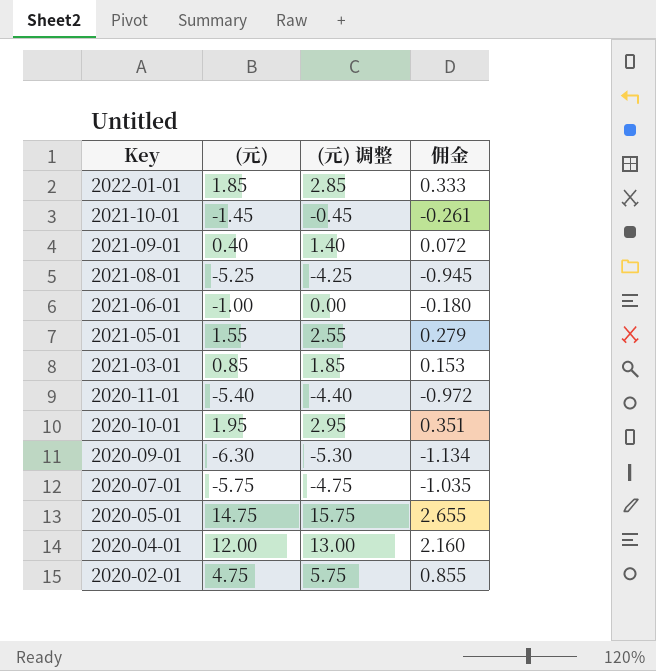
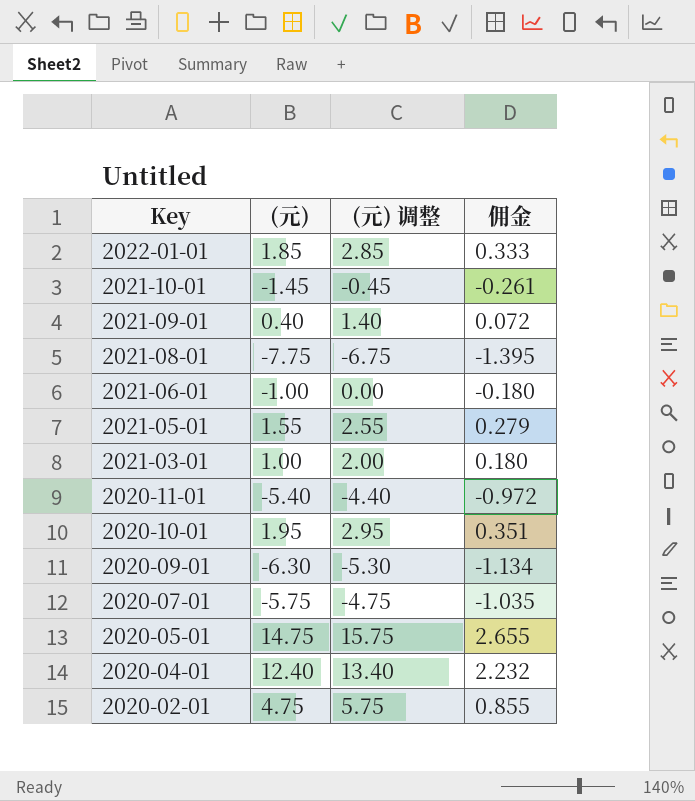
2021-08-01 | (元): -5.25 -> -7.75
2021-08-01 | (元) 调整: -4.25 -> -6.75
2021-08-01 | 佣金: -0.945 -> -1.395
2021-03-01 | (元): 0.85 -> 1.00
2021-03-01 | (元) 调整: 1.85 -> 2.00
2021-03-01 | 佣金: 0.153 -> 0.180
2020-04-01 | (元): 12.00 -> 12.40
2020-04-01 | (元) 调整: 13.00 -> 13.40
2020-04-01 | 佣金: 2.160 -> 2.232

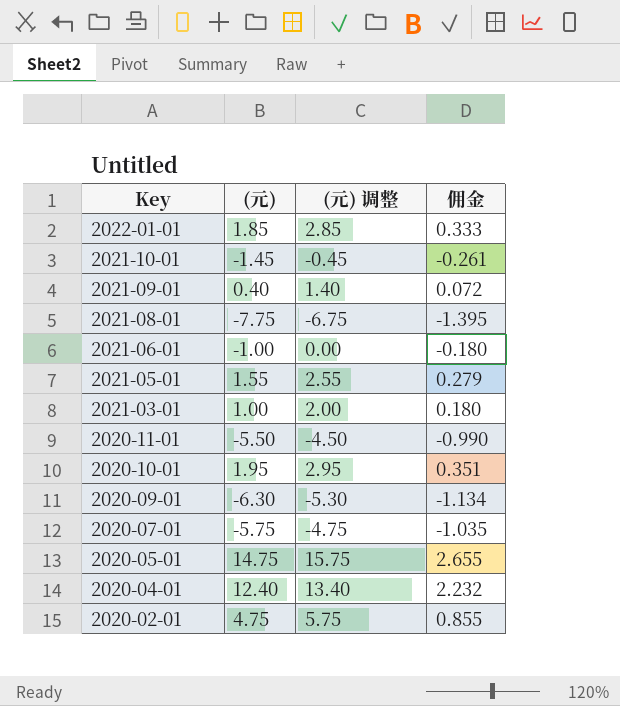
2020-11-01 | (元): -5.40 -> -5.50
2020-11-01 | (元) 调整: -4.40 -> -4.50
2020-11-01 | 佣金: -0.972 -> -0.990

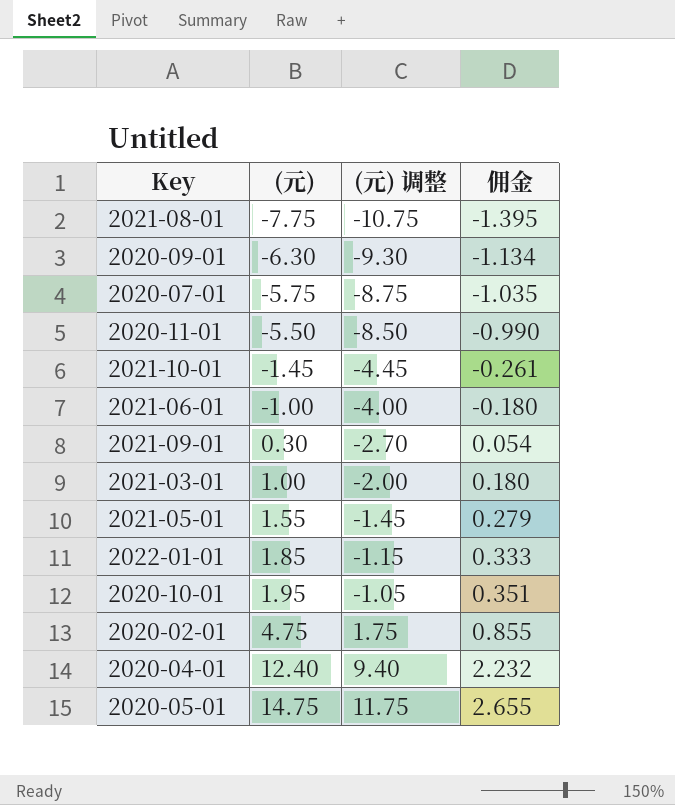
row order: Key descending -> (元) ascending
column (元) 调整 | formula: [(元)] + 1 -> [(元)] - 3
2021-09-01 | (元): 0.40 -> 0.30
2021-09-01 | 佣金: 0.072 -> 0.054

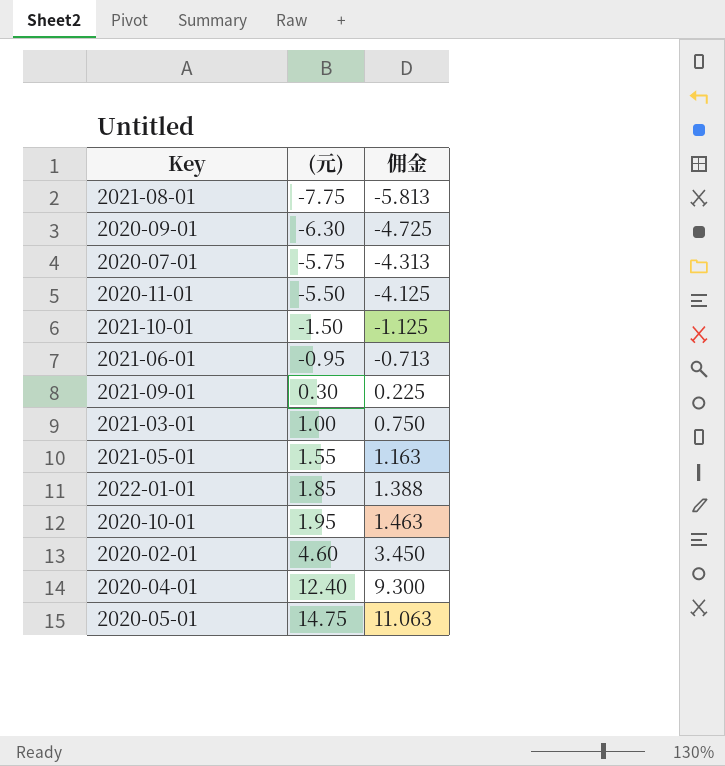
column (元) 调整 | formula: [(元)] - 3 -> none
column 佣金 | formula: [(元)] * 0.18 -> [(元)] * 0.75
2021-10-01 | (元): -1.45 -> -1.50
2021-06-01 | (元): -1.00 -> -0.95
2020-02-01 | (元): 4.75 -> 4.60

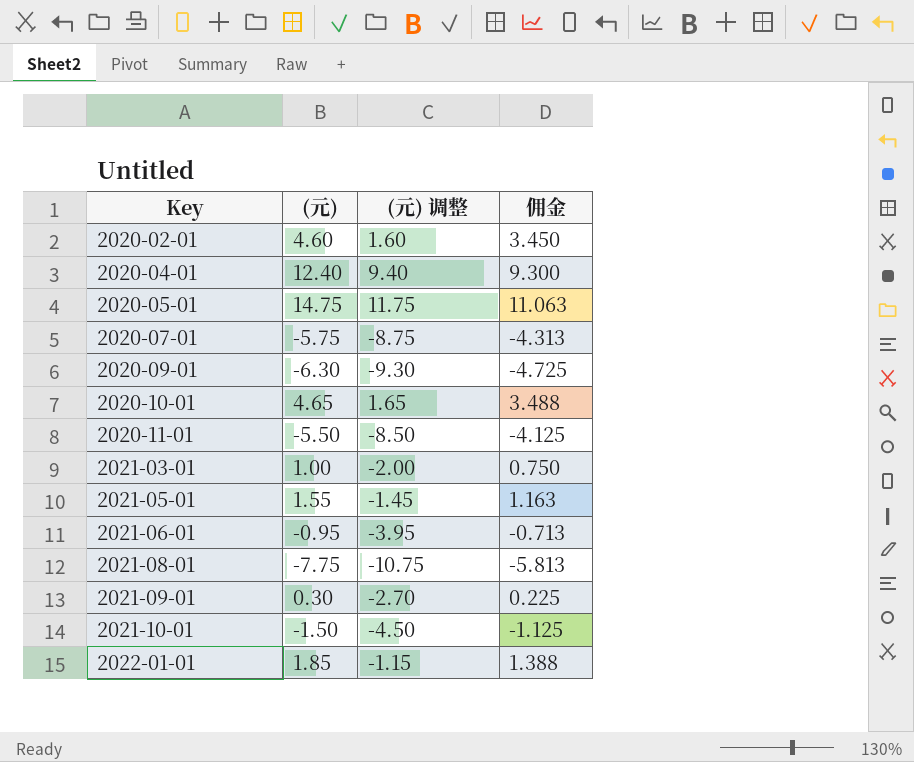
row order: (元) ascending -> Key ascending
column (元) 调整 | formula: none -> [(元)] - 3
2020-10-01 | (元): 1.95 -> 4.65
2020-10-01 | 佣金: 1.463 -> 3.488

